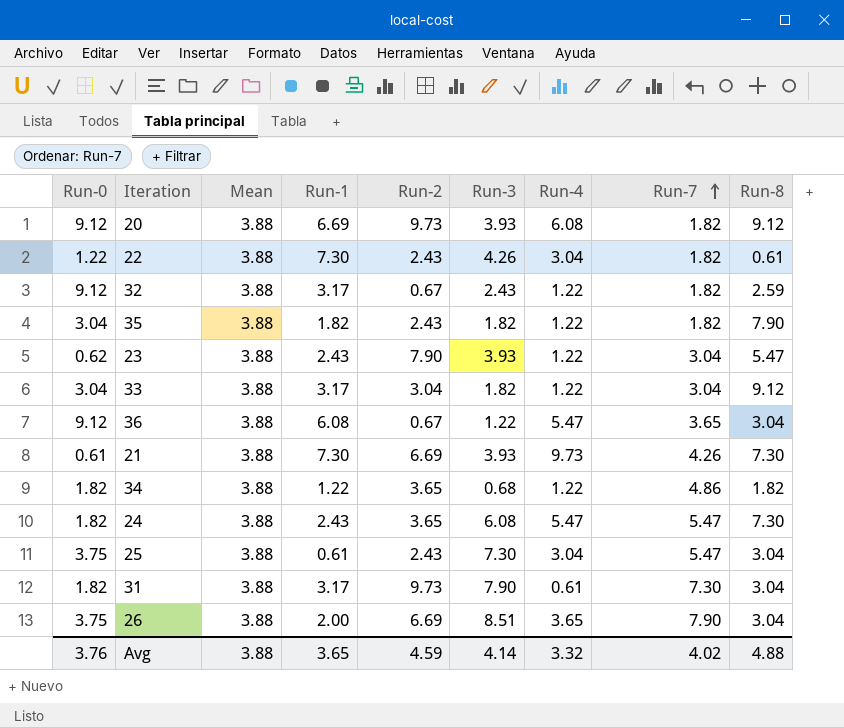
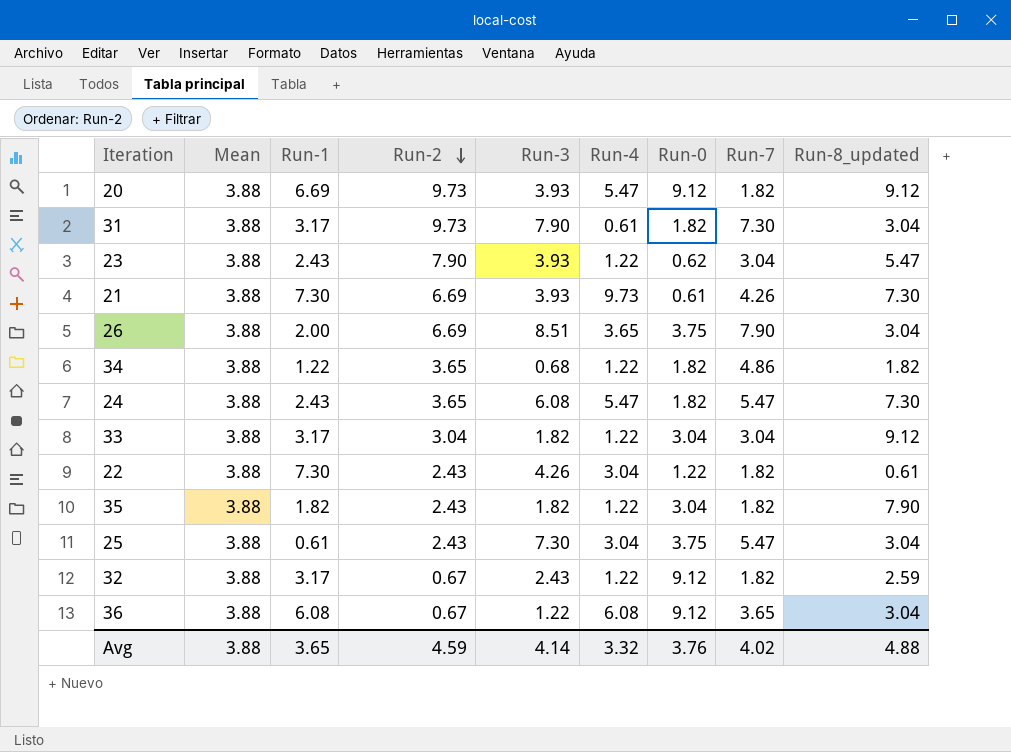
row order: Run-7 ascending -> Run-2 descending
column Run-0 | position: 1 -> 7
column name: Run-8 -> Run-8_updated
20 | Run-4: 6.08 -> 5.47
36 | Run-4: 5.47 -> 6.08

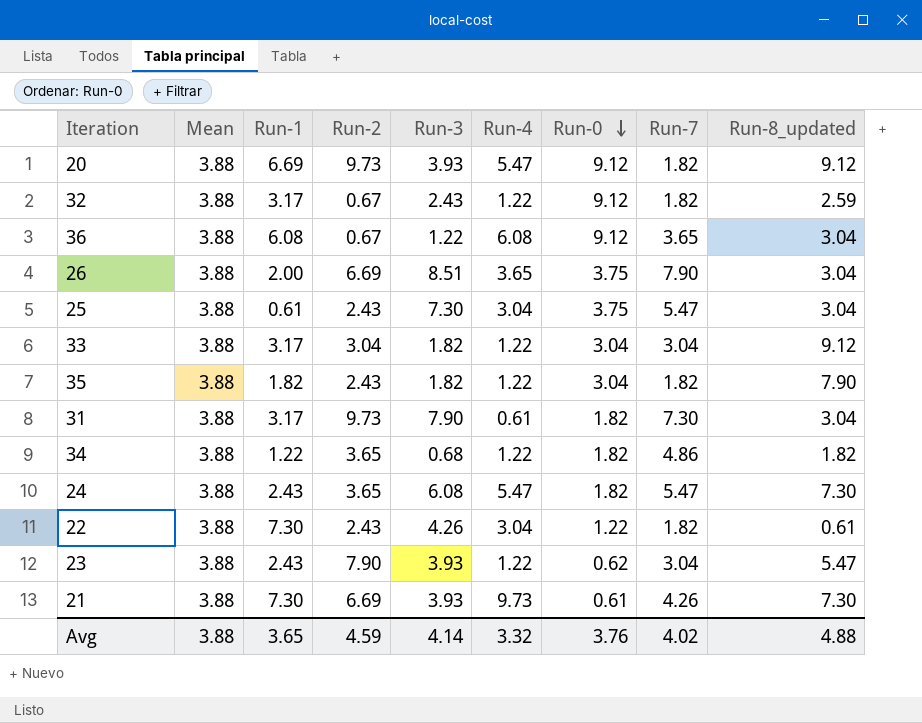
row order: Run-2 descending -> Run-0 descending

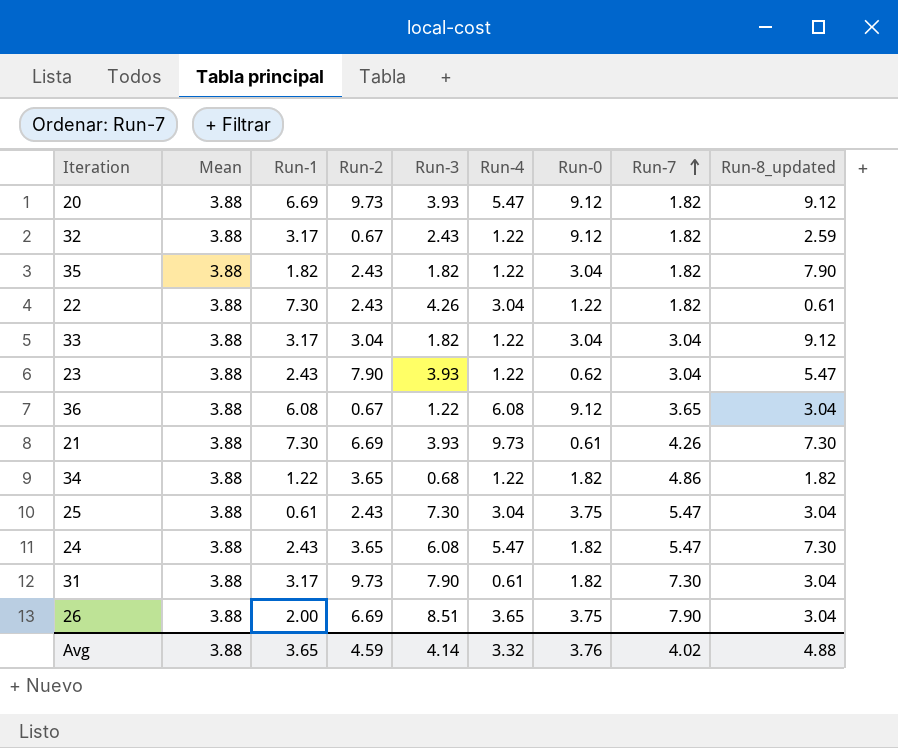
row order: Run-0 descending -> Run-7 ascending

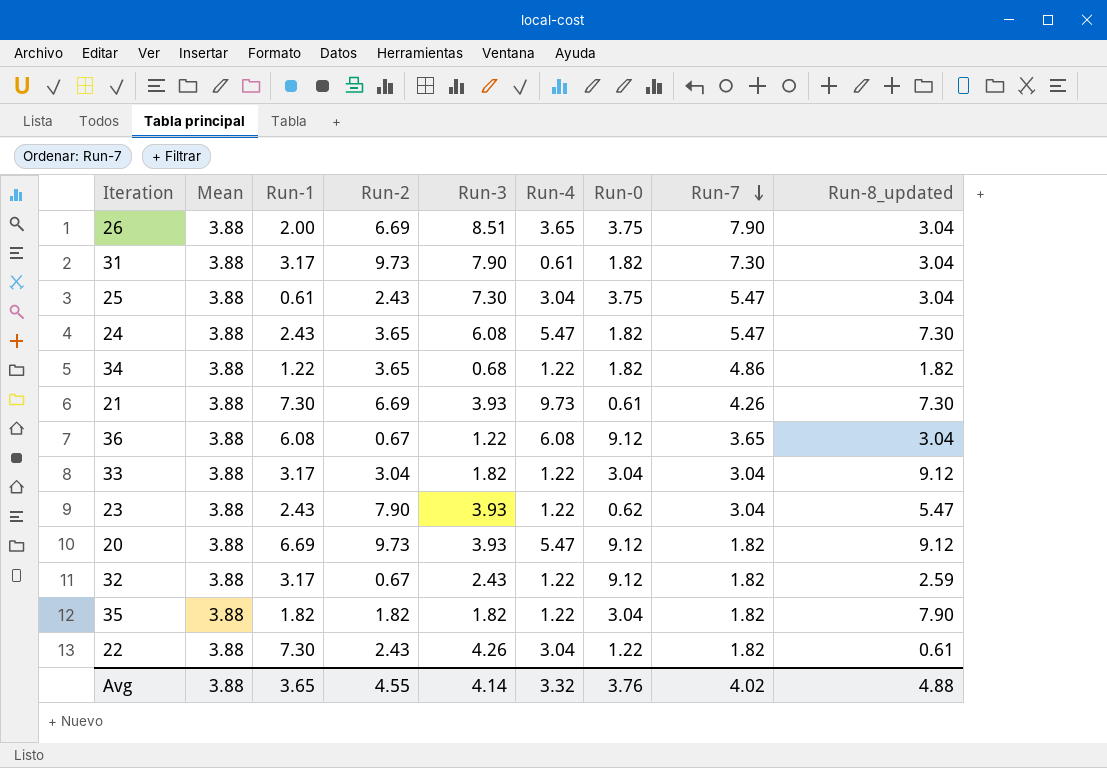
row order: Run-7 ascending -> Run-7 descending
35 | Run-2: 2.43 -> 1.82
Avg | Run-2: 4.59 -> 4.55

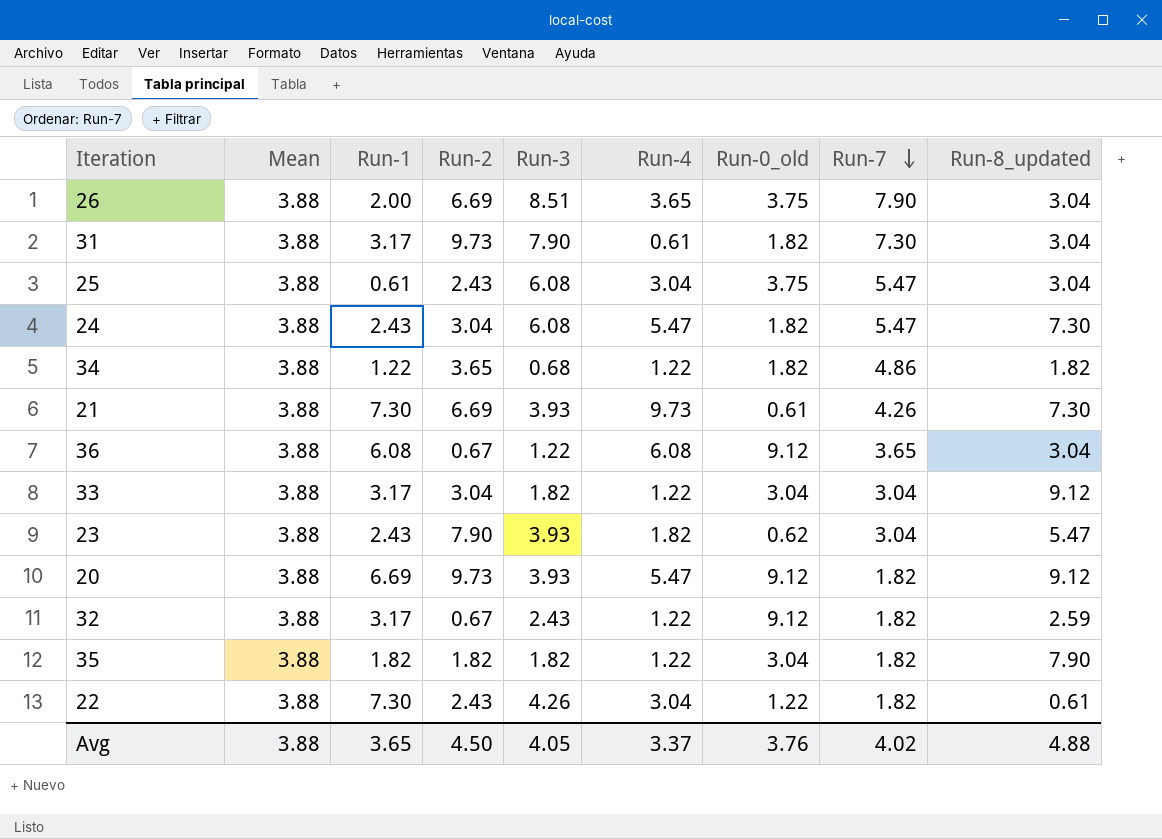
column name: Run-0 -> Run-0_old
25 | Run-3: 7.30 -> 6.08
24 | Run-2: 3.65 -> 3.04
23 | Run-4: 1.22 -> 1.82
Avg | Run-2: 4.55 -> 4.50
Avg | Run-3: 4.14 -> 4.05
Avg | Run-4: 3.32 -> 3.37

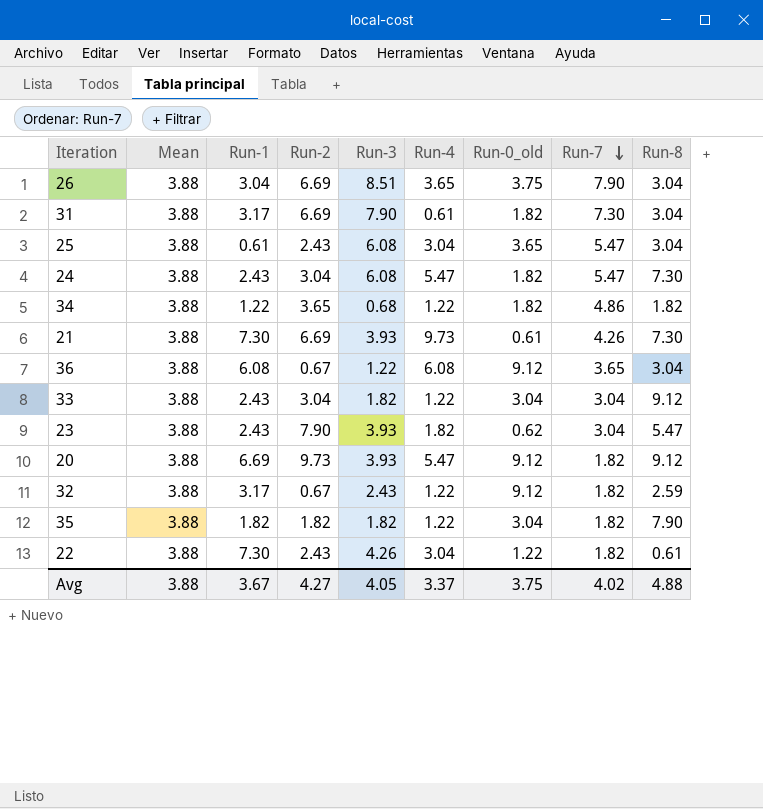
column name: Run-8_updated -> Run-8
26 | Run-1: 2.00 -> 3.04
31 | Run-2: 9.73 -> 6.69
25 | Run-0_old: 3.75 -> 3.65
33 | Run-1: 3.17 -> 2.43
Avg | Run-1: 3.65 -> 3.67
Avg | Run-2: 4.50 -> 4.27
Avg | Run-0_old: 3.76 -> 3.75

